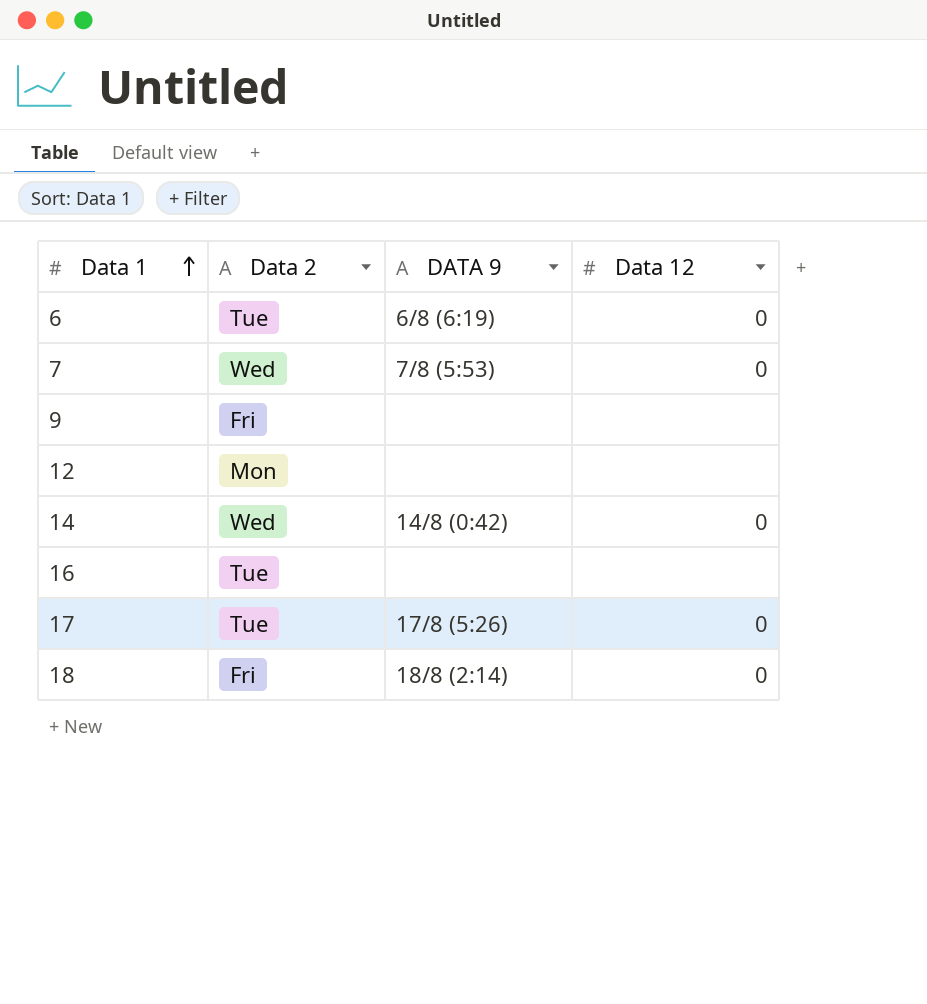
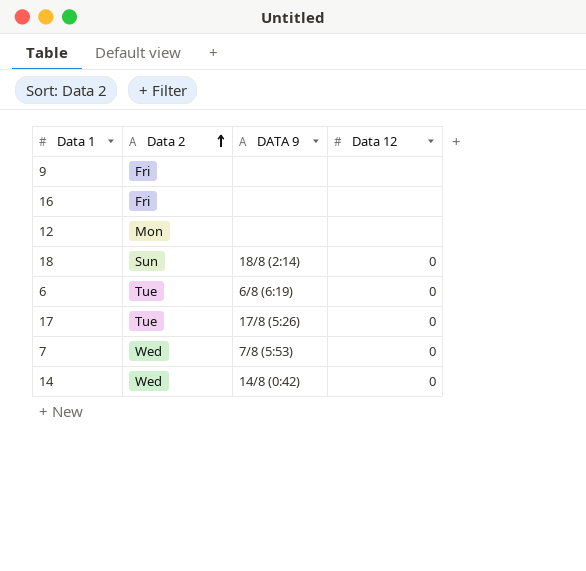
row order: Data 1 ascending -> Data 2 ascending
16 | Data 2: Tue -> Fri
18 | Data 2: Fri -> Sun

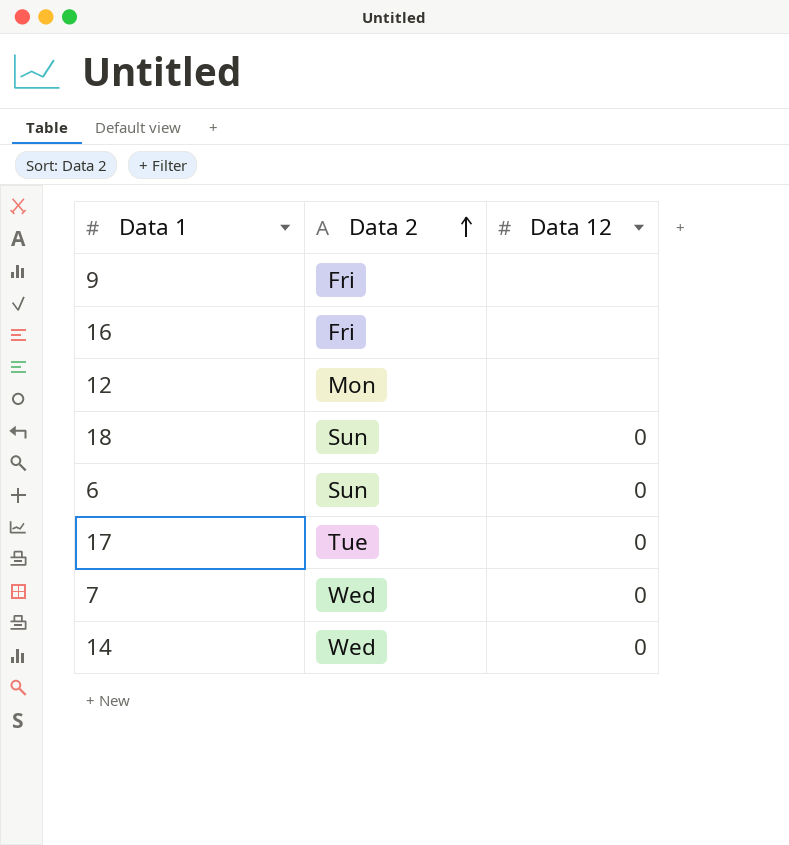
column DATA 9 | position: 3 -> none
6 | Data 2: Tue -> Sun

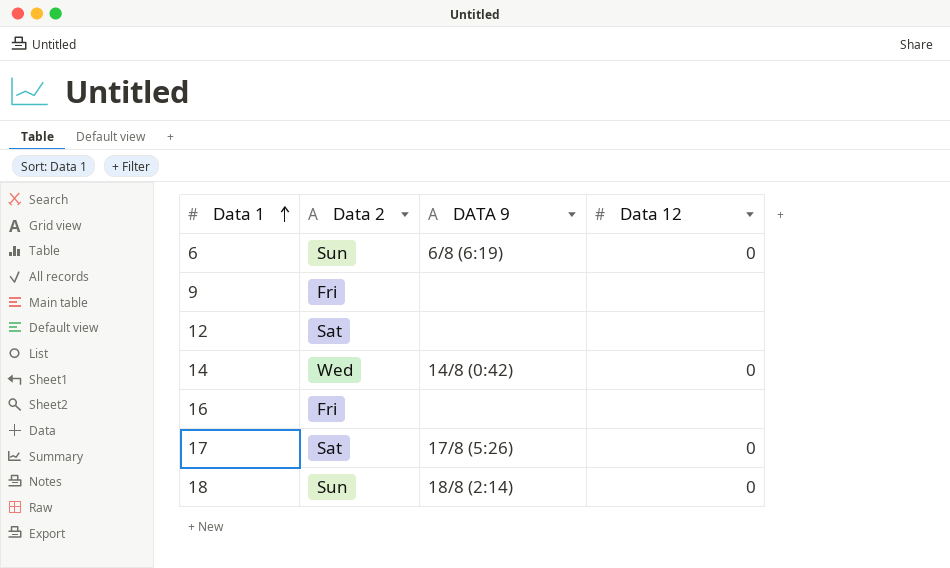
row order: Data 2 ascending -> Data 1 ascending
column DATA 9 | position: none -> 3
row 7: Wed | 0 -> none
12 | Data 2: Mon -> Sat
17 | Data 2: Tue -> Sat

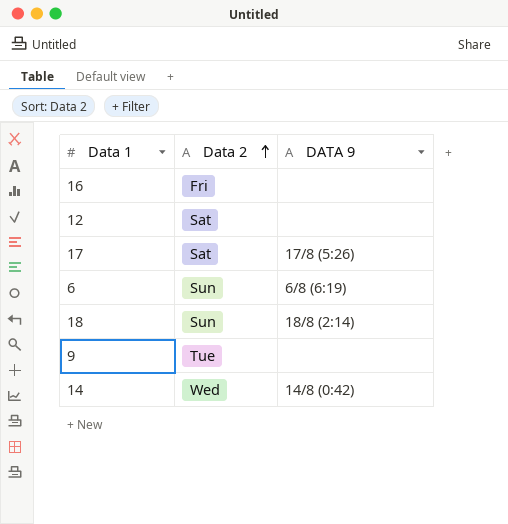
row order: Data 1 ascending -> Data 2 ascending
column Data 12 | position: 4 -> none
9 | Data 2: Fri -> Tue

